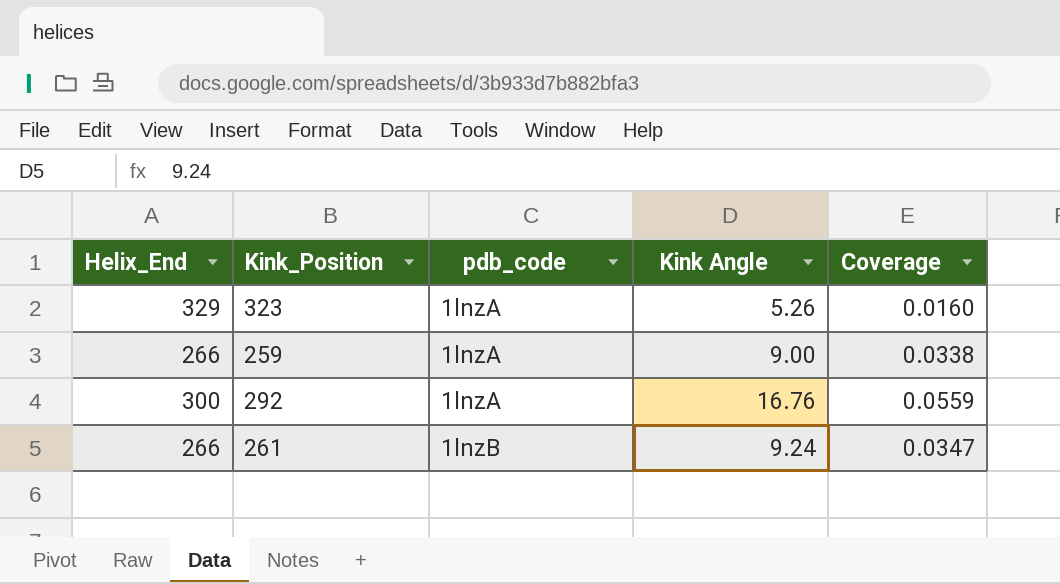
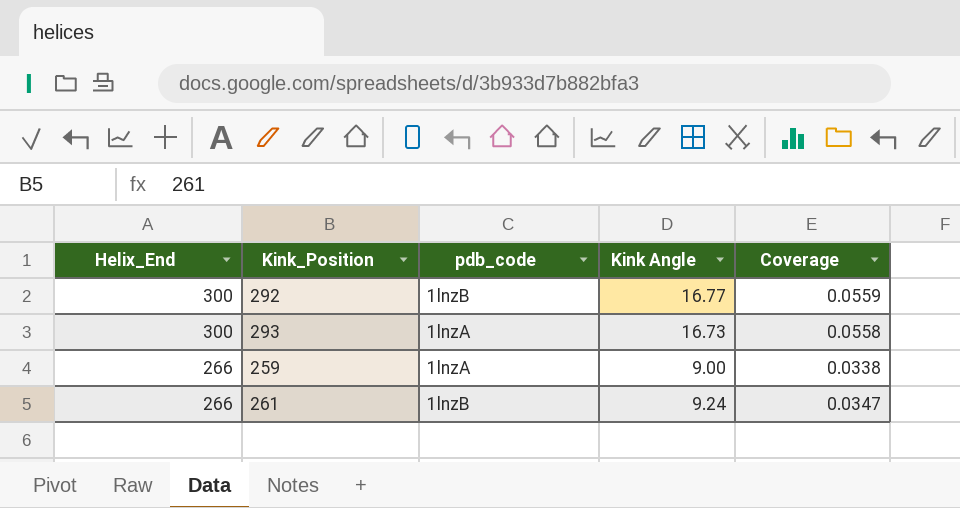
row order: pdb_code ascending -> Helix_End descending
row 323: 329 | 1lnzA | 5.26 | 0.0160 -> none
292 | pdb_code: 1lnzA -> 1lnzB
292 | Kink Angle: 16.76 -> 16.77
row 293: none -> 300 | 1lnzA | 16.73 | 0.0558

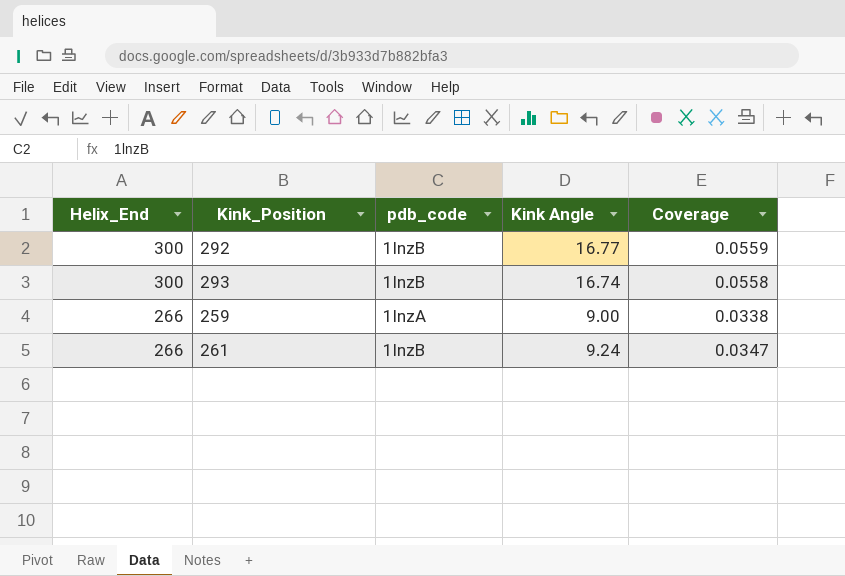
293 | pdb_code: 1lnzA -> 1lnzB
293 | Kink Angle: 16.73 -> 16.74

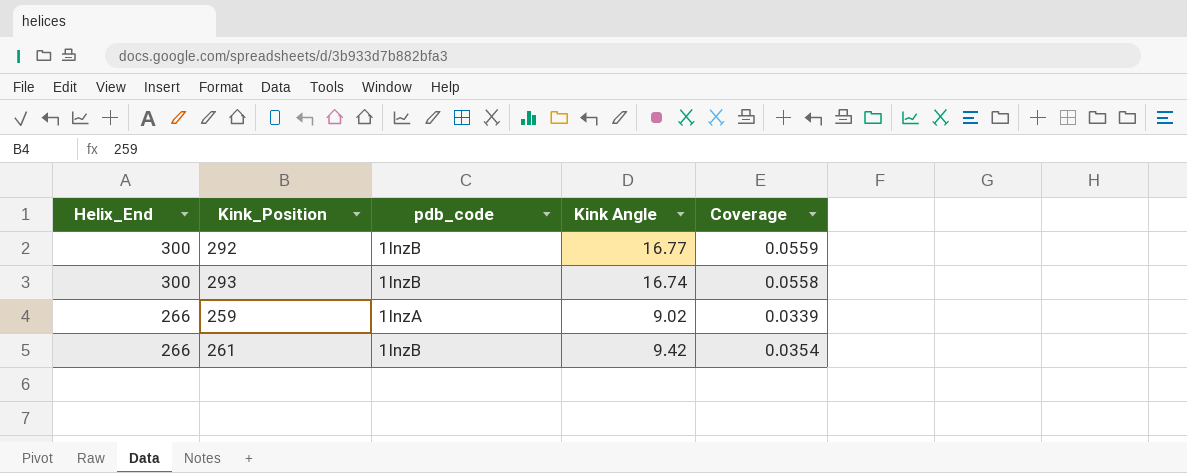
259 | Kink Angle: 9.00 -> 9.02
259 | Coverage: 0.0338 -> 0.0339
261 | Kink Angle: 9.24 -> 9.42
261 | Coverage: 0.0347 -> 0.0354

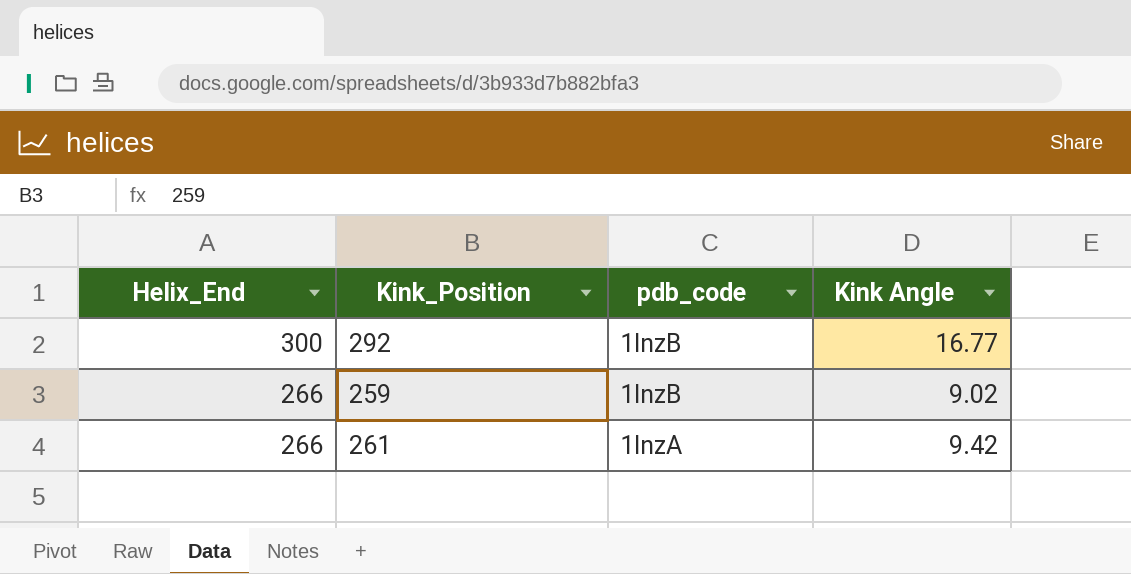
column Coverage | formula: [Kink Angle] / [Helix_End] -> none
row 293: 300 | 1lnzB | 16.74 | 0.0558 -> none
259 | pdb_code: 1lnzA -> 1lnzB
261 | pdb_code: 1lnzB -> 1lnzA

